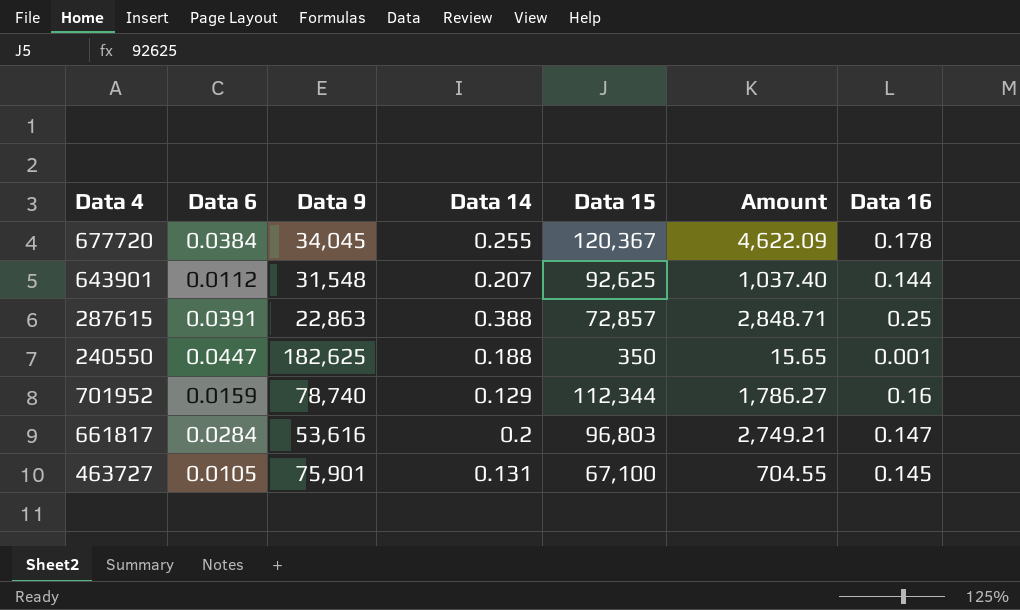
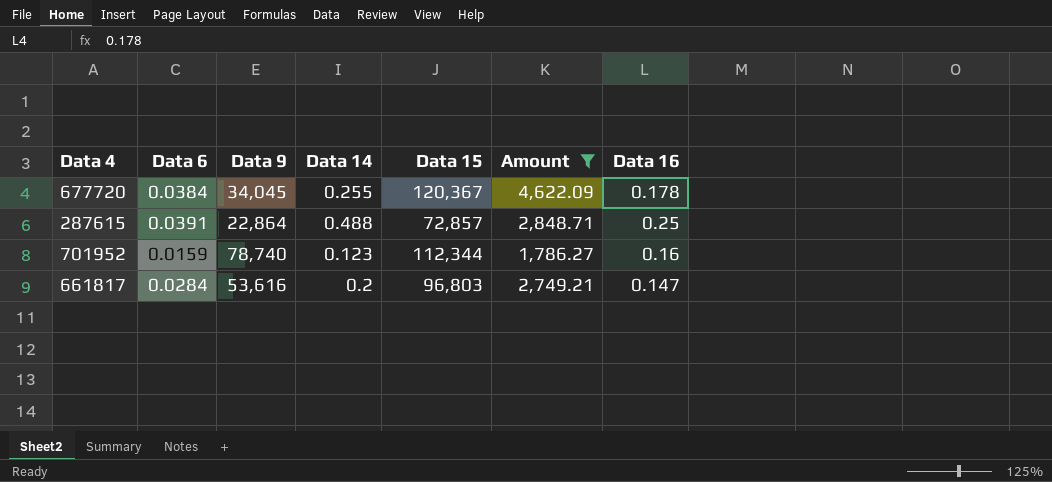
filter: none -> Amount >= 1,786.27
287615 | Data 9: 22,863 -> 22,864
287615 | Data 14: 0.388 -> 0.488
701952 | Data 14: 0.129 -> 0.123

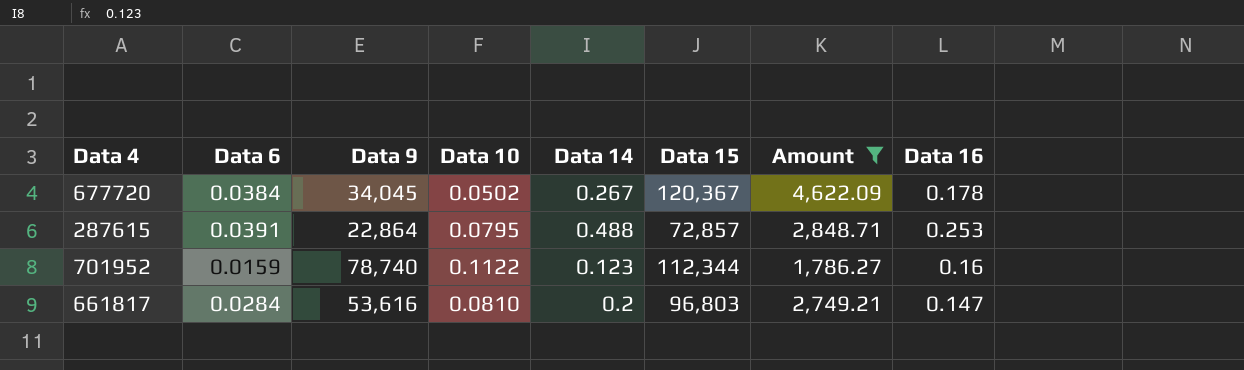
column Data 10 | position: none -> 4
677720 | Data 14: 0.255 -> 0.267
287615 | Data 16: 0.25 -> 0.253

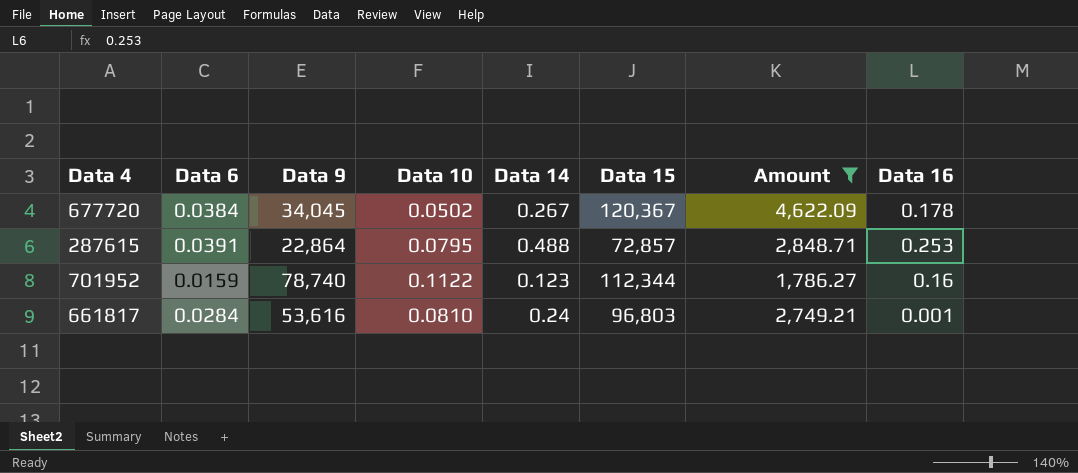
661817 | Data 14: 0.2 -> 0.24
661817 | Data 16: 0.147 -> 0.001

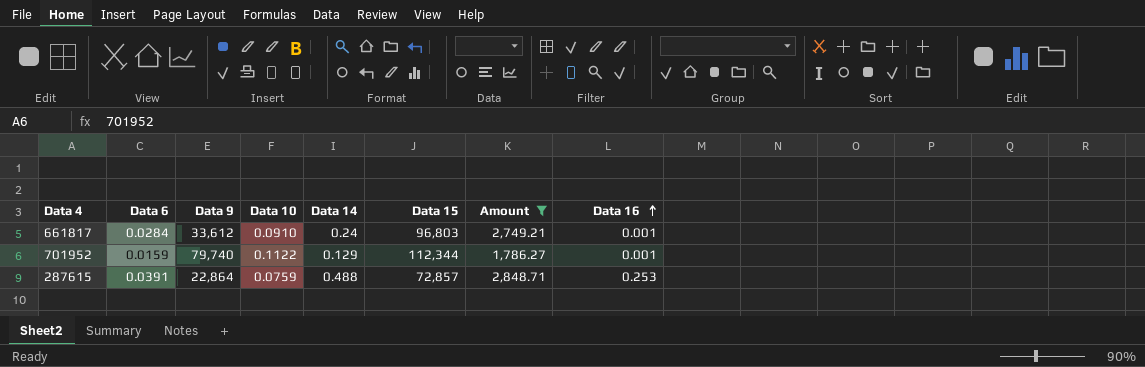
row order: none -> Data 16 ascending
row 677720: 0.0384 | 34,045 | 0.0502 | 0.267 | 120,367 | 4,622.09 | 0.178 -> none
661817 | Data 9: 53,616 -> 33,612
661817 | Data 10: 0.0810 -> 0.0910
701952 | Data 9: 78,740 -> 79,740
701952 | Data 14: 0.123 -> 0.129
701952 | Data 16: 0.16 -> 0.001
287615 | Data 10: 0.0795 -> 0.0759

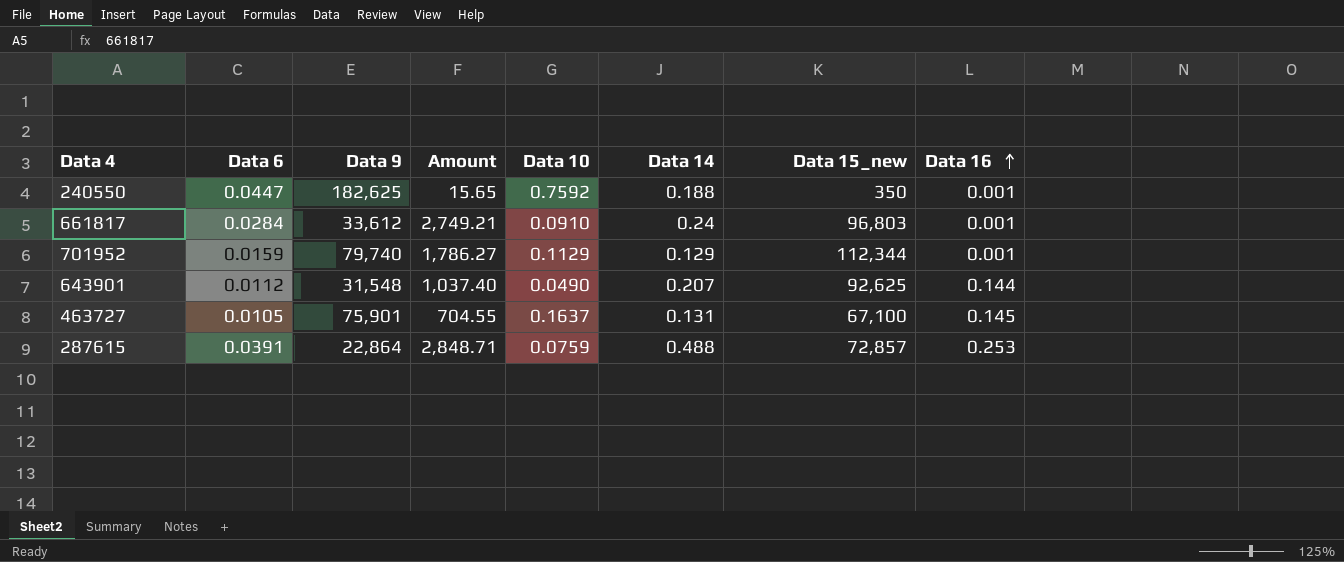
filter: Amount >= 1,786.27 -> none
column Amount | position: 7 -> 4
column name: Data 15 -> Data 15_new
701952 | Data 10: 0.1122 -> 0.1129

